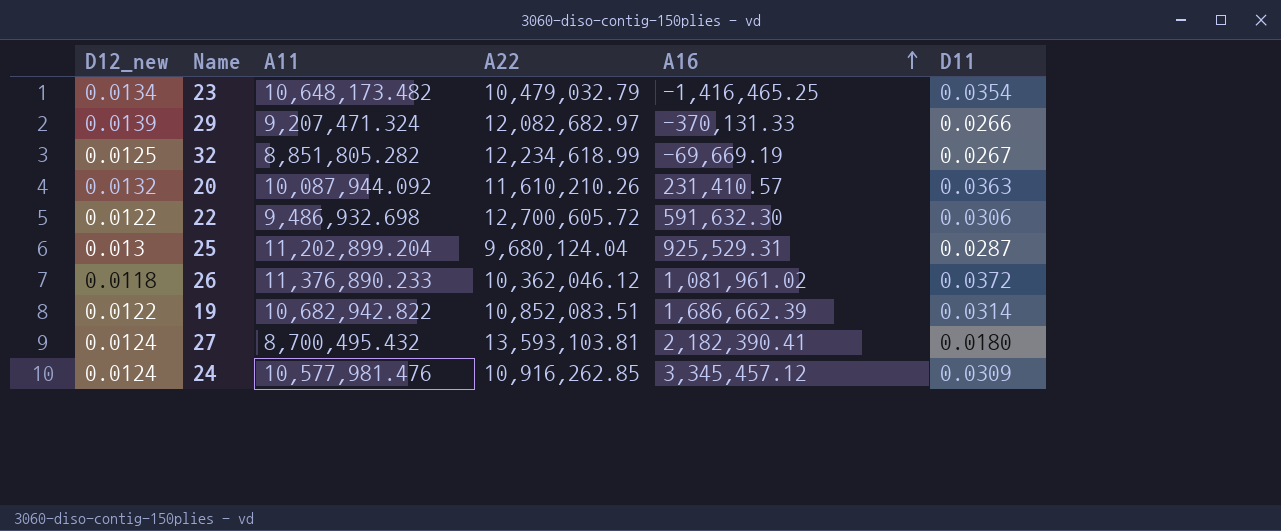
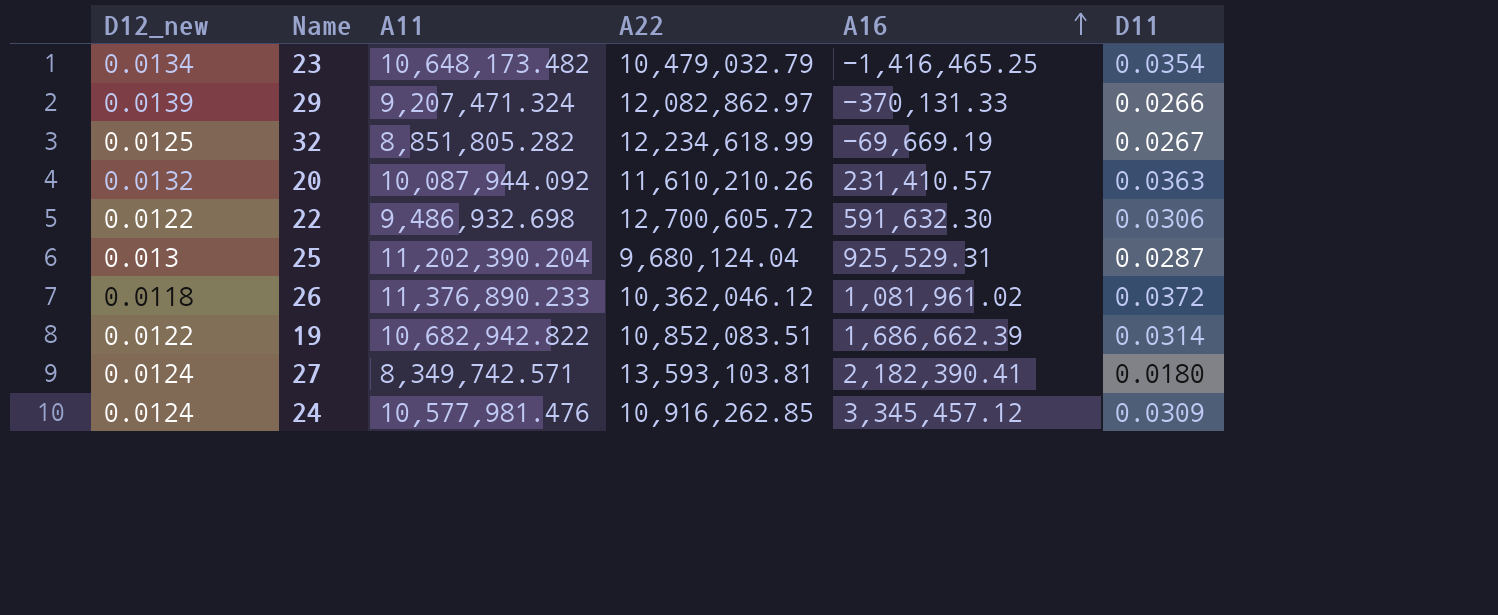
29 | A22: 12,082,682.97 -> 12,082,862.97
25 | A11: 11,202,899.204 -> 11,202,390.204
27 | A11: 8,700,495.432 -> 8,349,742.571

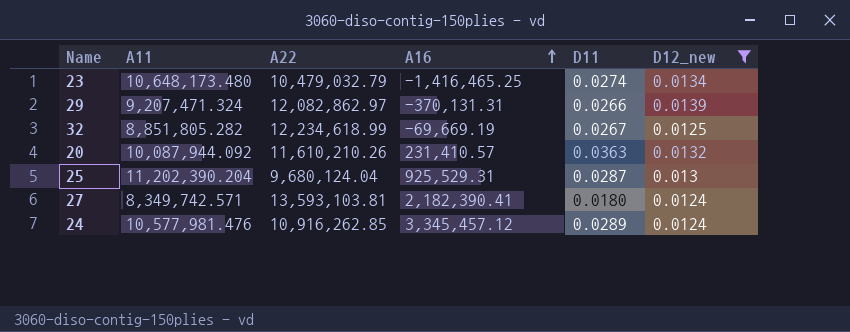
filter: none -> D12_new >= 0.0124
column D12_new | position: 1 -> 6
23 | A11: 10,648,173.482 -> 10,648,173.480
23 | D11: 0.0354 -> 0.0274
29 | A16: -370,131.33 -> -370,131.31
24 | D11: 0.0309 -> 0.0289

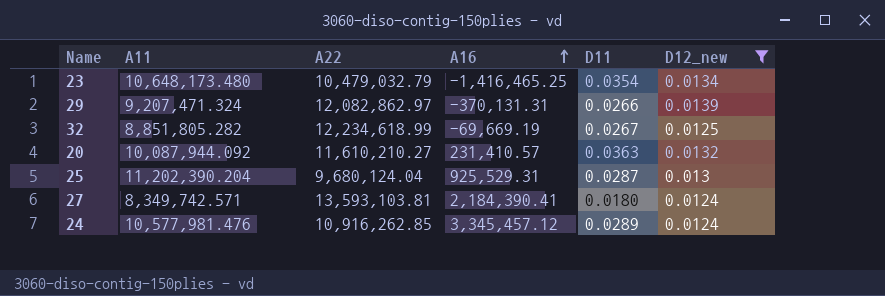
23 | D11: 0.0274 -> 0.0354
20 | A22: 11,610,210.26 -> 11,610,210.27
27 | A16: 2,182,390.41 -> 2,184,390.41

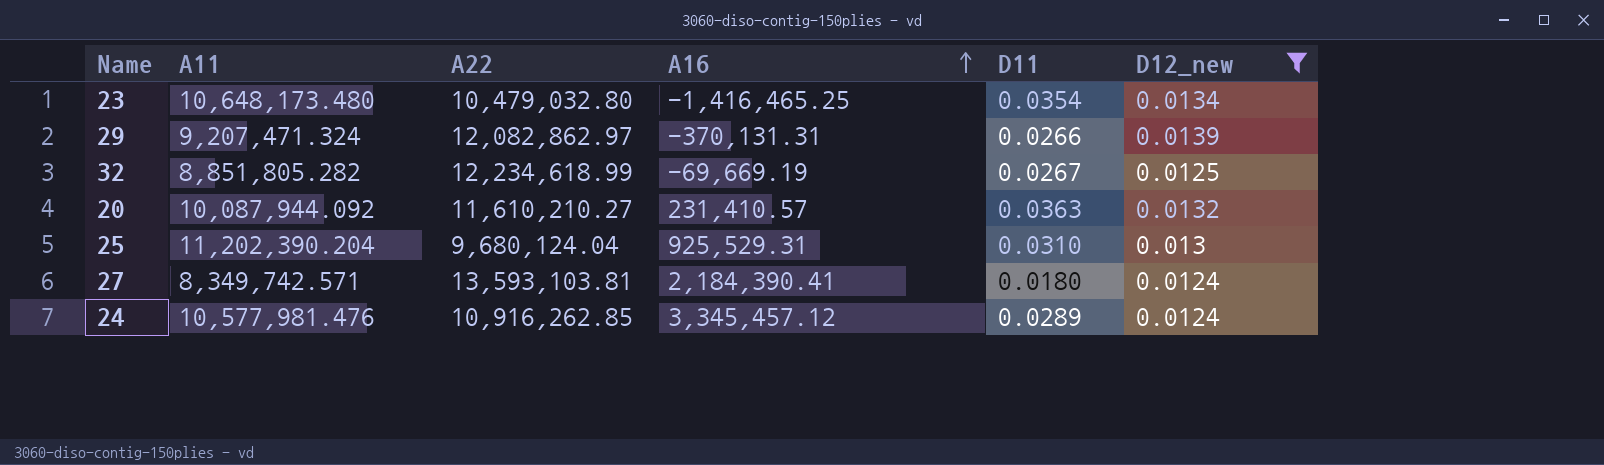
23 | A22: 10,479,032.79 -> 10,479,032.80
25 | D11: 0.0287 -> 0.0310

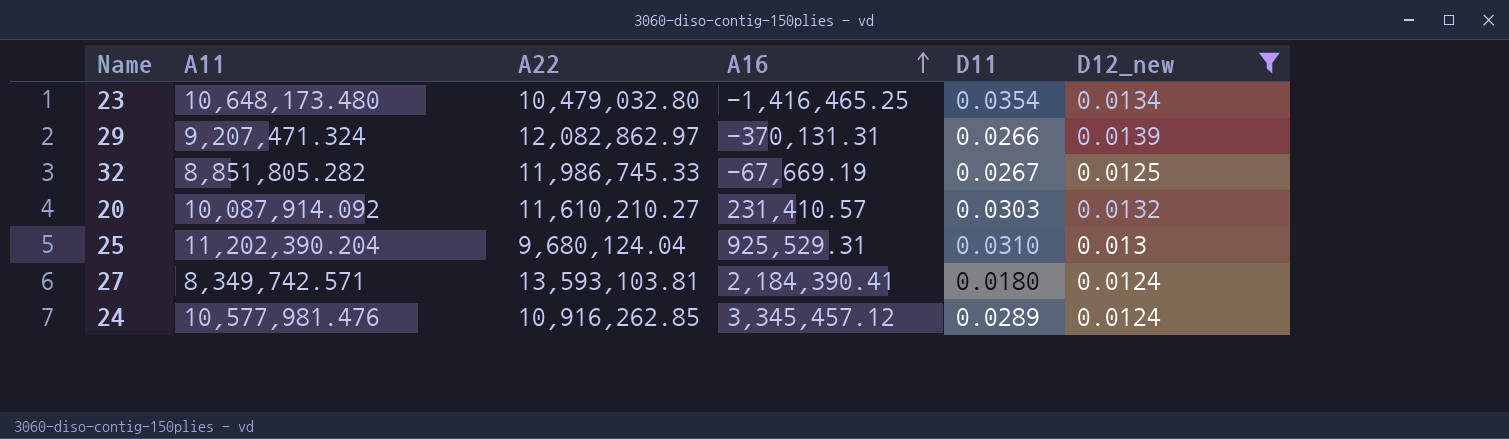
32 | A22: 12,234,618.99 -> 11,986,745.33
32 | A16: -69,669.19 -> -67,669.19
20 | A11: 10,087,944.092 -> 10,087,914.092
20 | D11: 0.0363 -> 0.0303

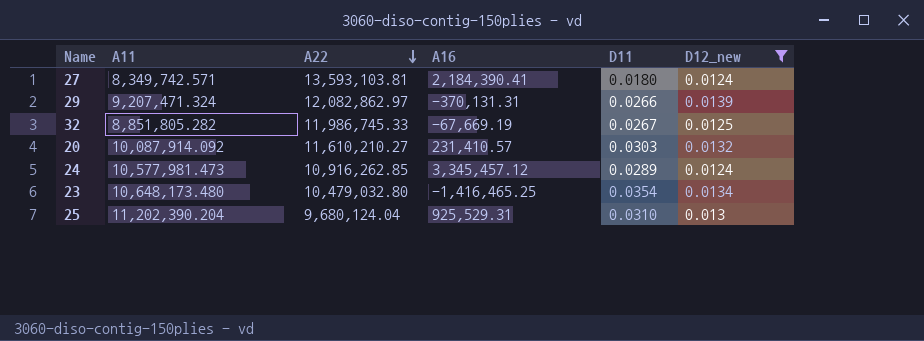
row order: A16 ascending -> A22 descending
24 | A11: 10,577,981.476 -> 10,577,981.473

